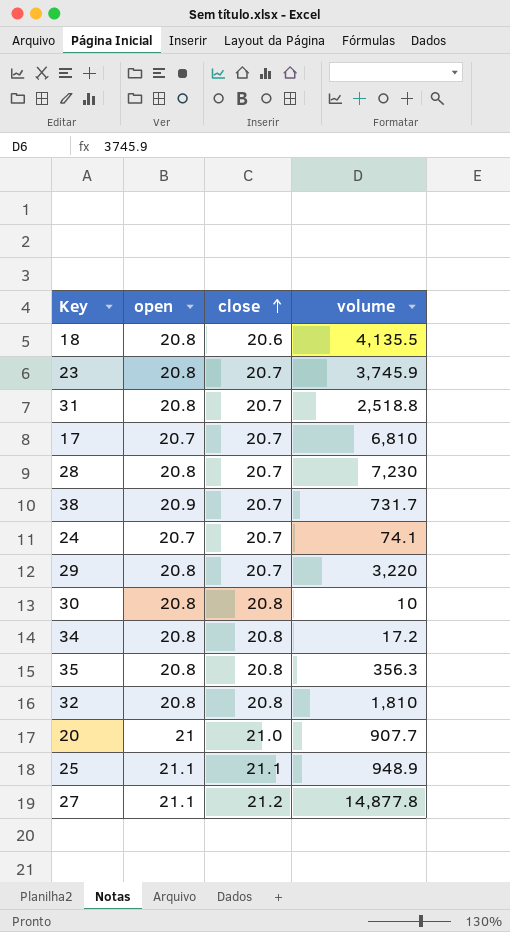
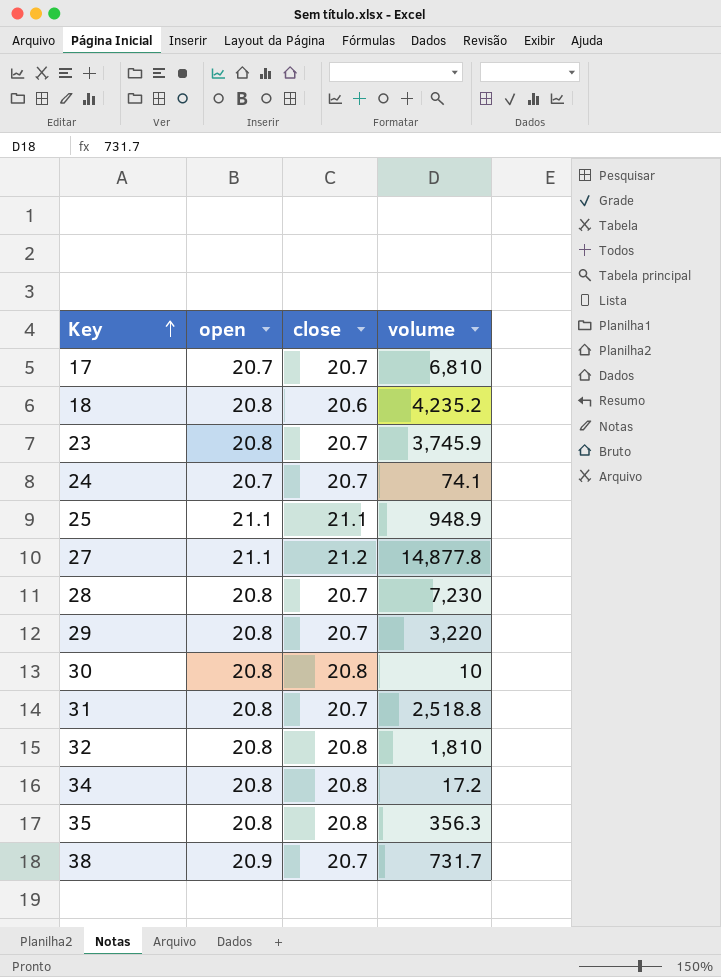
row order: close ascending -> Key ascending
row 20: 21 | 21.0 | 907.7 -> none
18 | volume: 4,135.5 -> 4,235.2

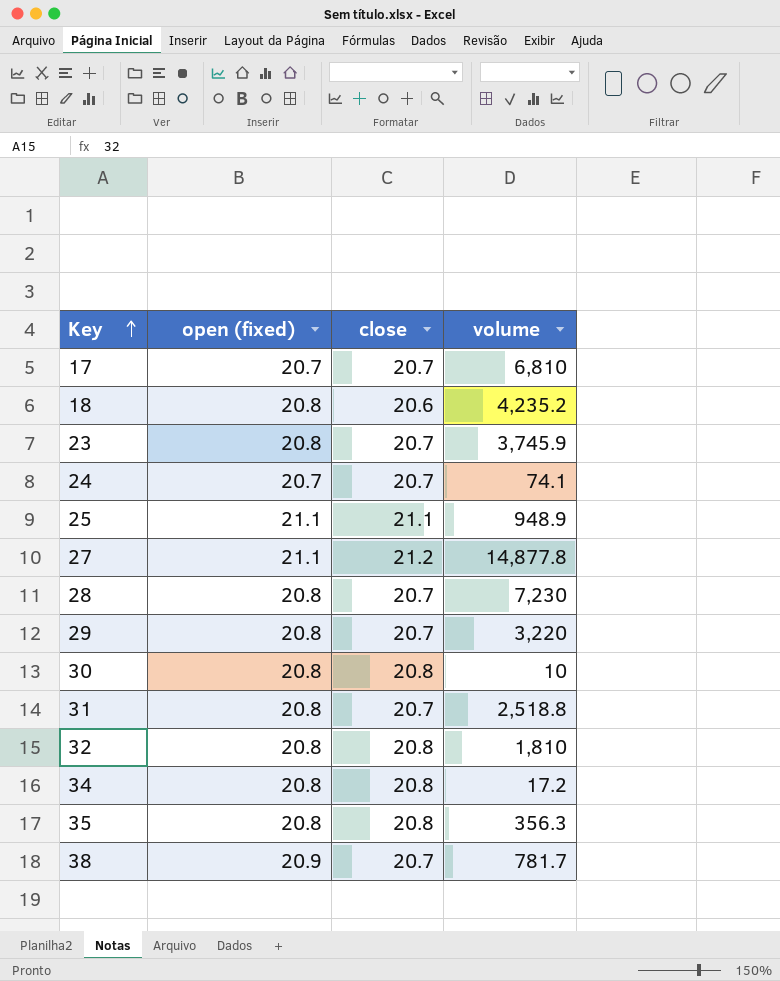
column name: open -> open (fixed)
38 | volume: 731.7 -> 781.7

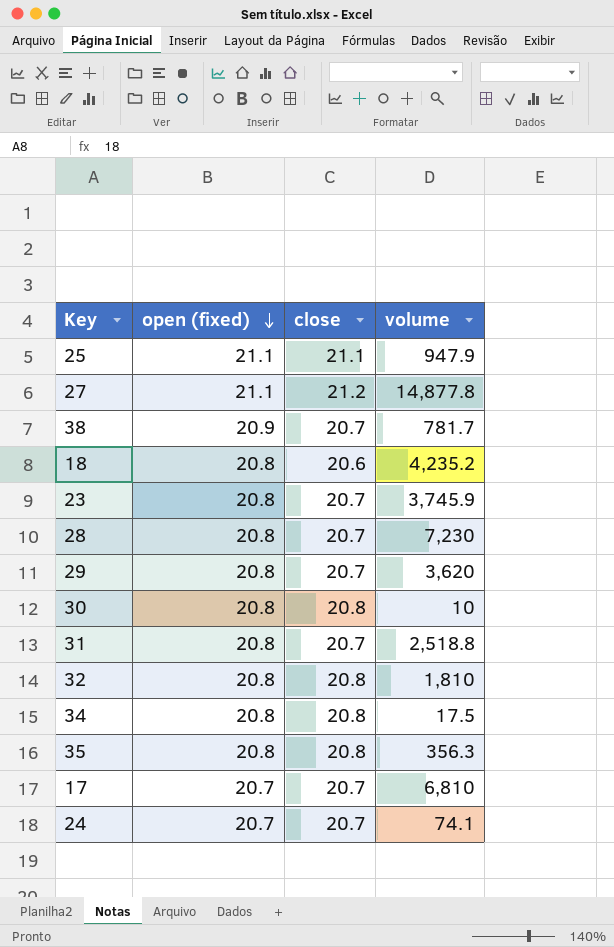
row order: Key ascending -> open (fixed) descending
25 | volume: 948.9 -> 947.9
29 | volume: 3,220 -> 3,620
34 | volume: 17.2 -> 17.5

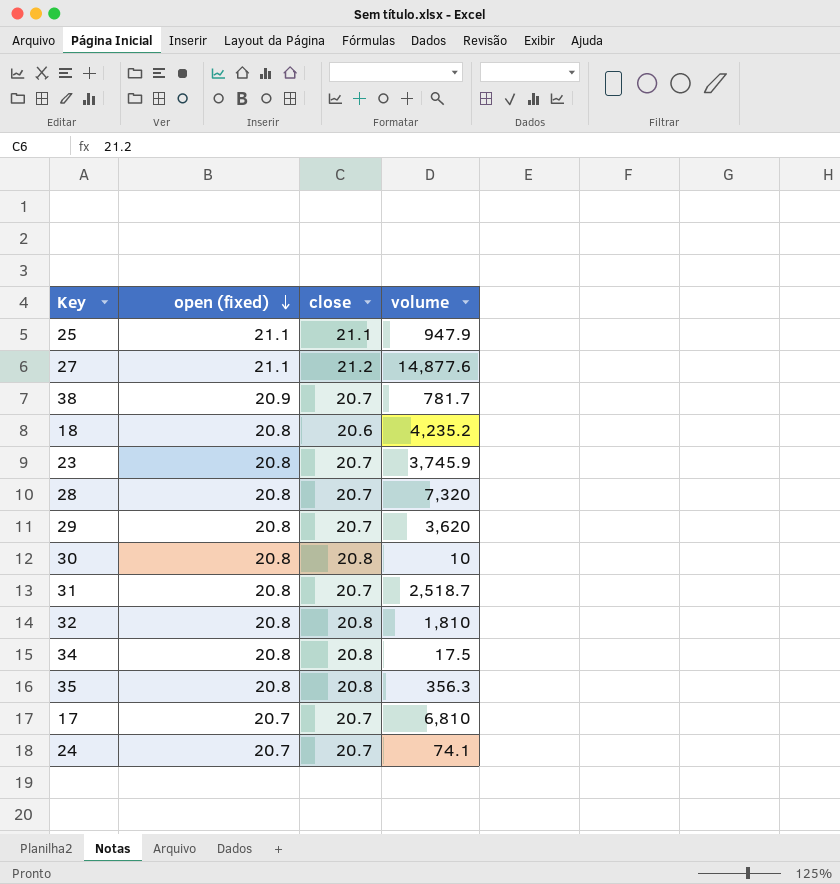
27 | volume: 14,877.8 -> 14,877.6
28 | volume: 7,230 -> 7,320
31 | volume: 2,518.8 -> 2,518.7

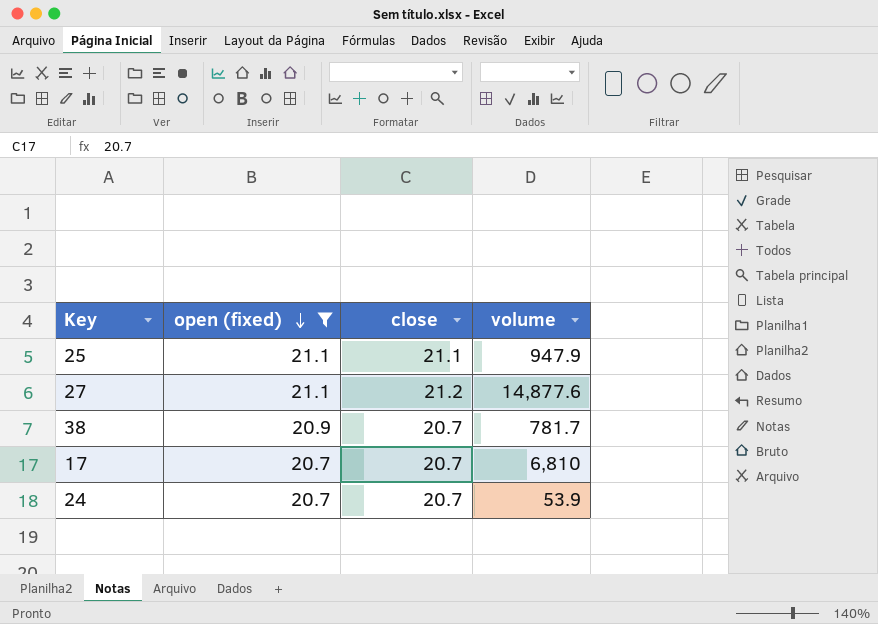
filter: none -> open (fixed) != 20.8
24 | volume: 74.1 -> 53.9

